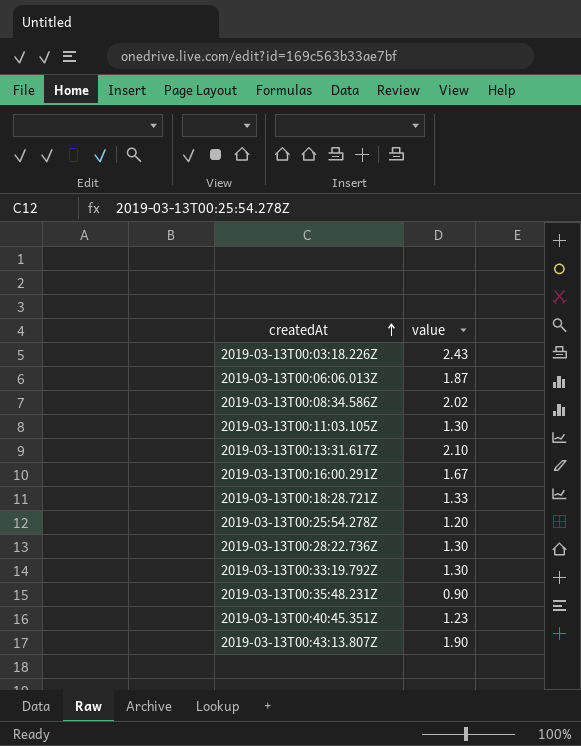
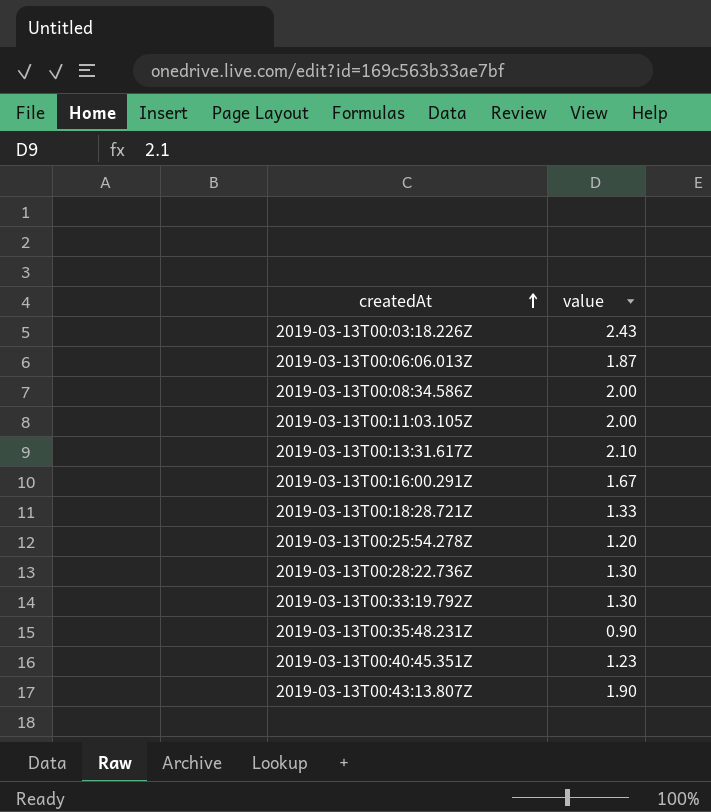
2019-03-13T00:08:34.586Z | value: 2.02 -> 2.00
2019-03-13T00:11:03.105Z | value: 1.30 -> 2.00

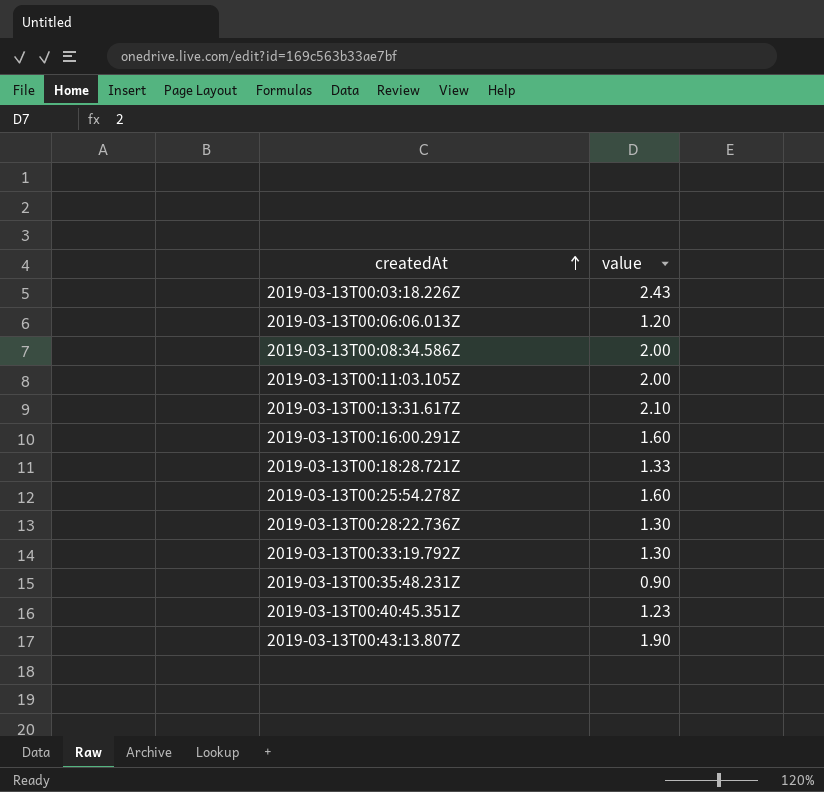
2019-03-13T00:06:06.013Z | value: 1.87 -> 1.20
2019-03-13T00:16:00.291Z | value: 1.67 -> 1.60
2019-03-13T00:25:54.278Z | value: 1.20 -> 1.60

